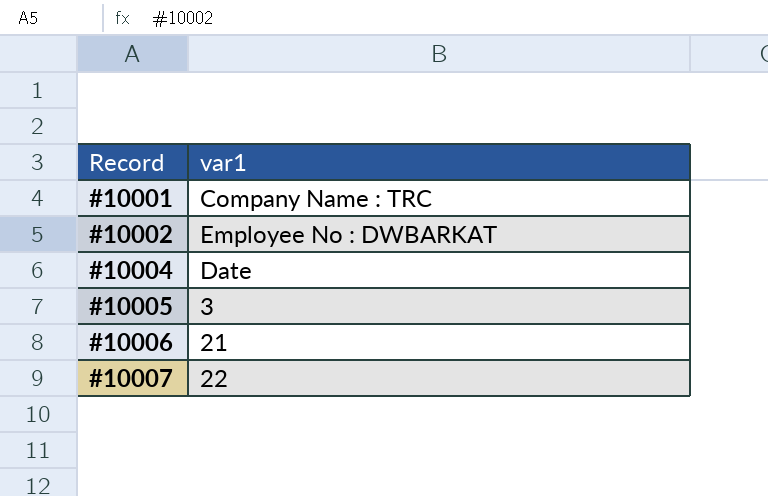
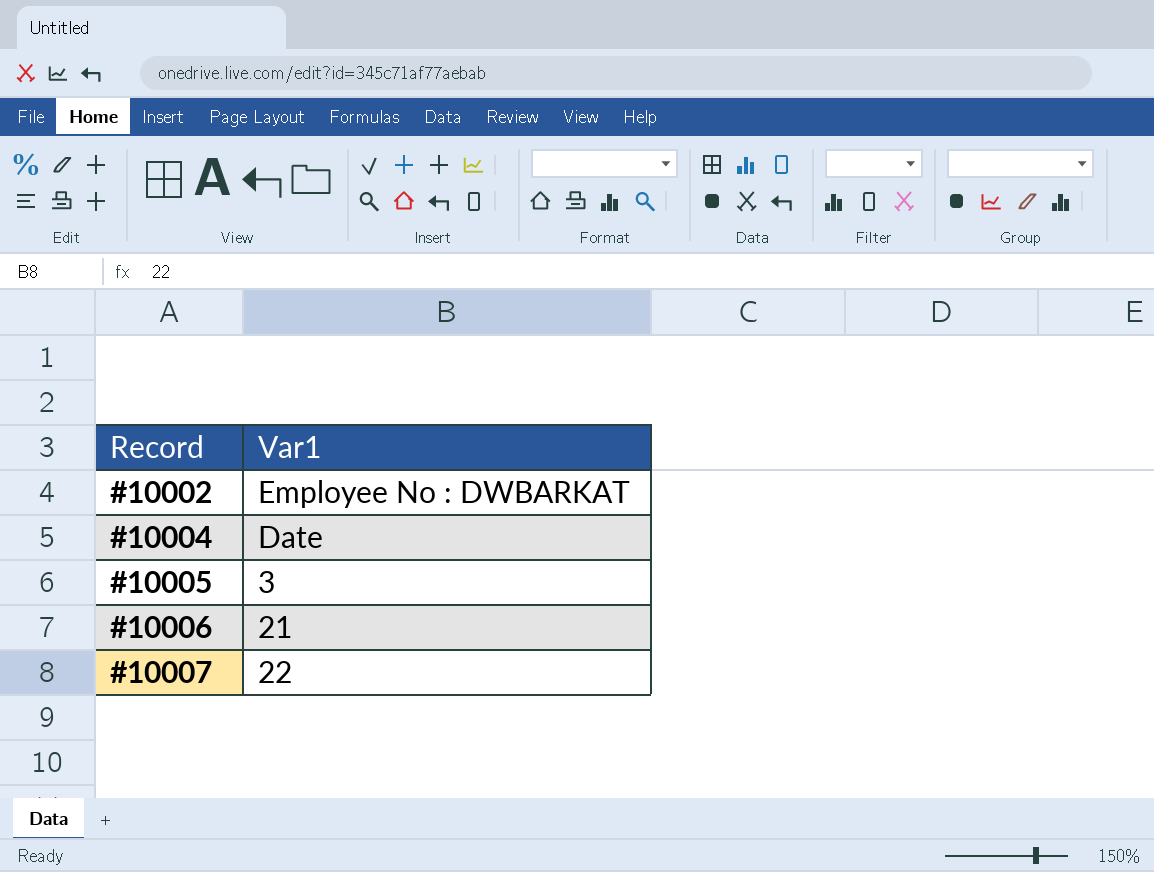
column name: var1 -> Var1
row #10001: Company Name : TRC -> none

